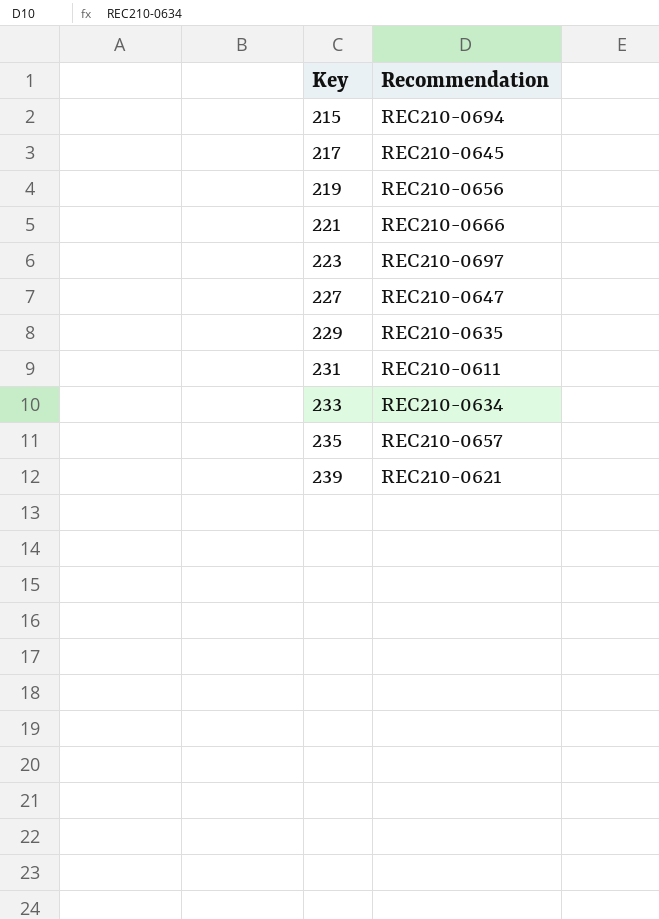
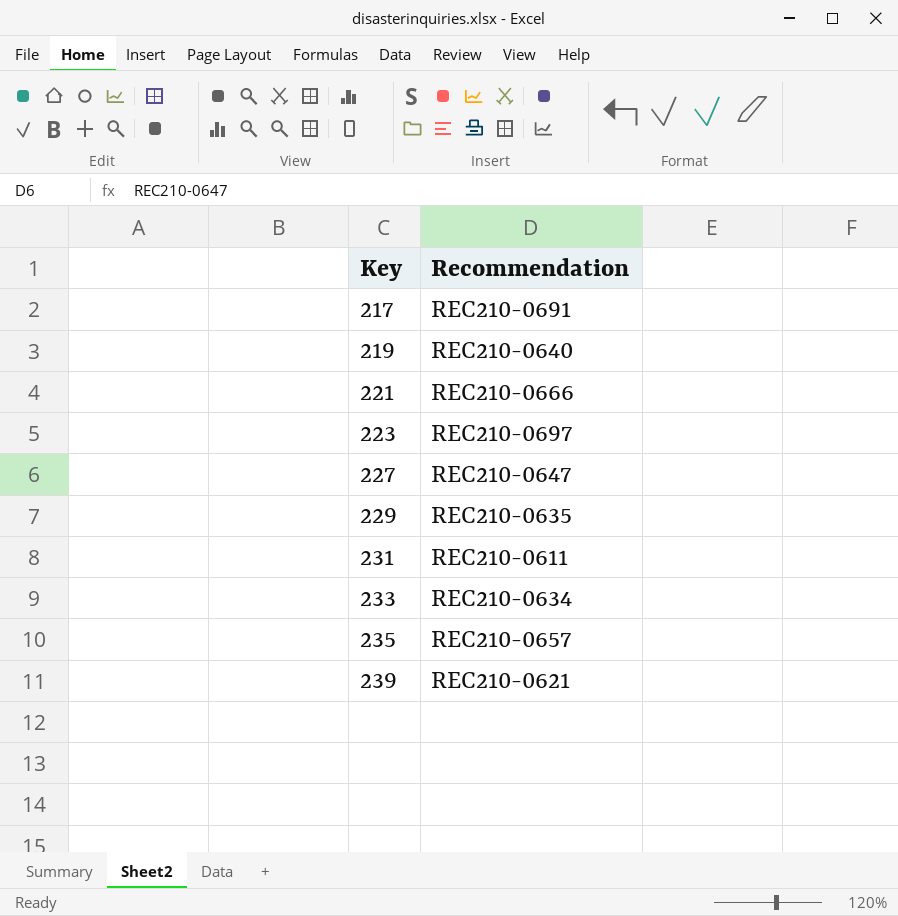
row 215: REC210-0694 -> none
217 | Recommendation: REC210-0645 -> REC210-0691
219 | Recommendation: REC210-0656 -> REC210-0640

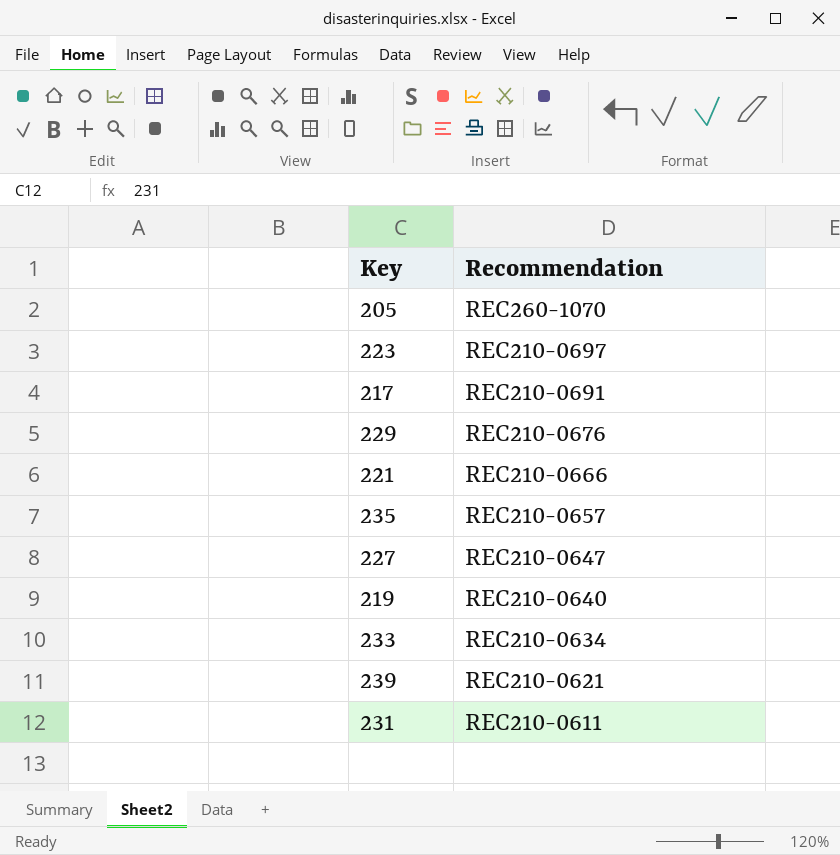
row order: Key ascending -> Recommendation descending
row 205: none -> REC260-1070
229 | Recommendation: REC210-0635 -> REC210-0676

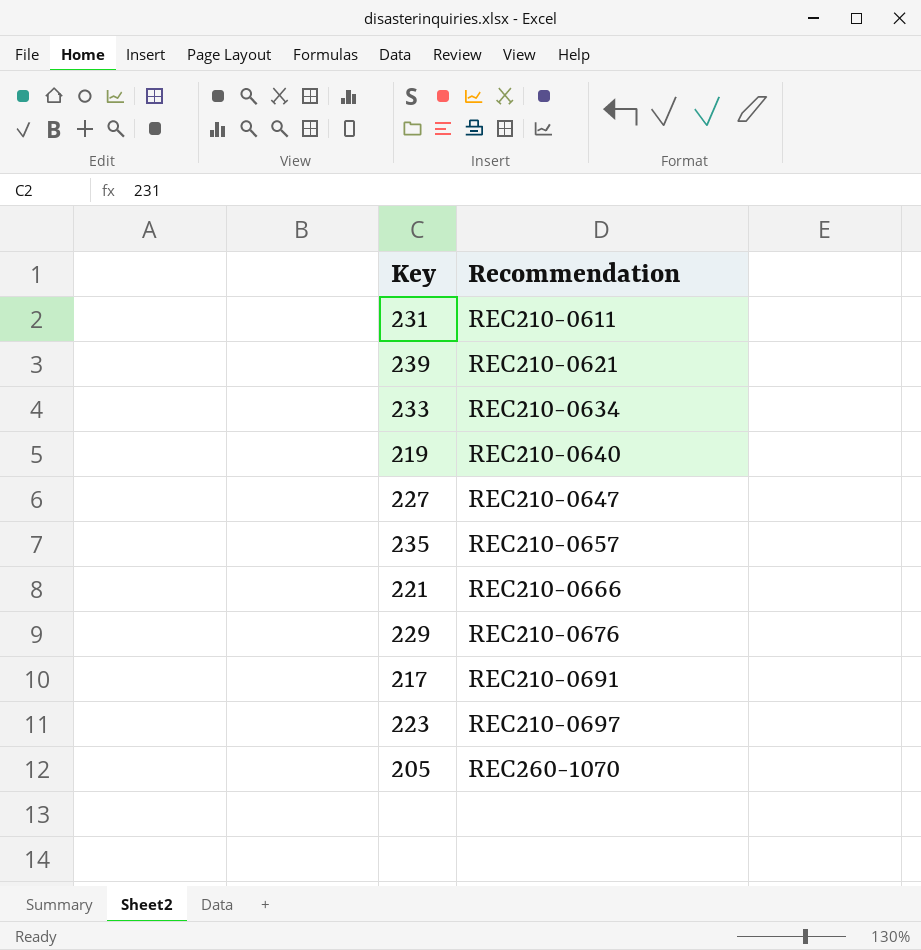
row order: Recommendation descending -> Recommendation ascending

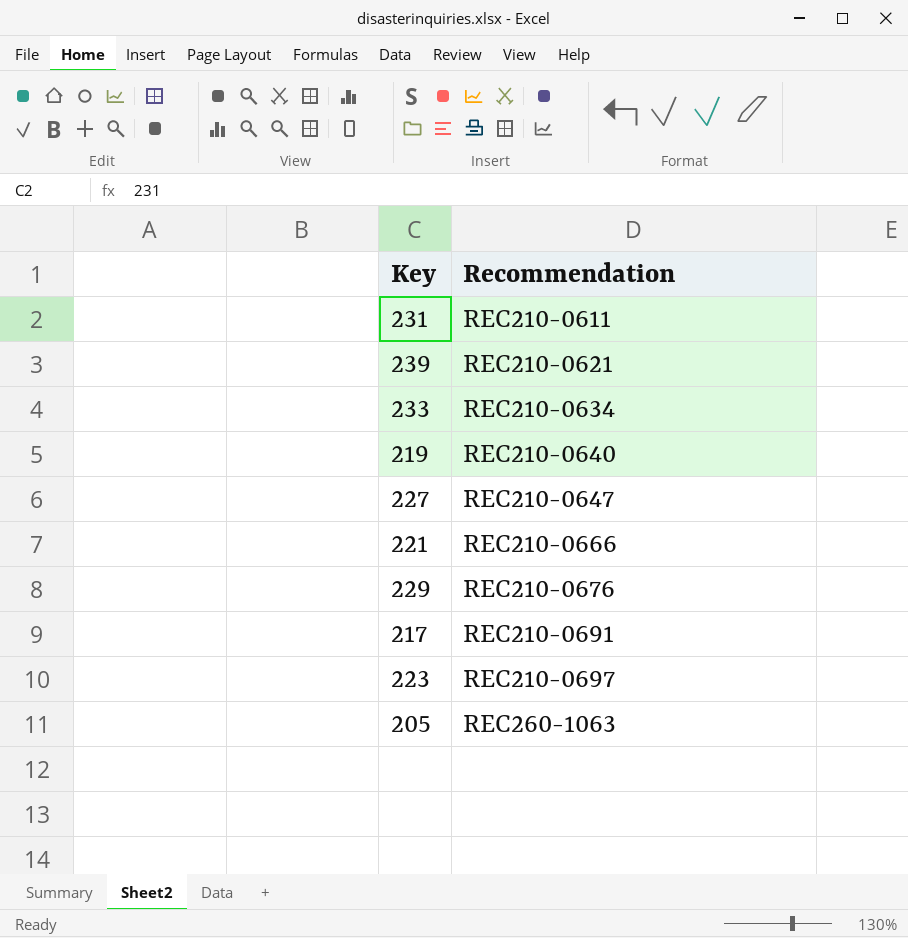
row 235: REC210-0657 -> none
205 | Recommendation: REC260-1070 -> REC260-1063

